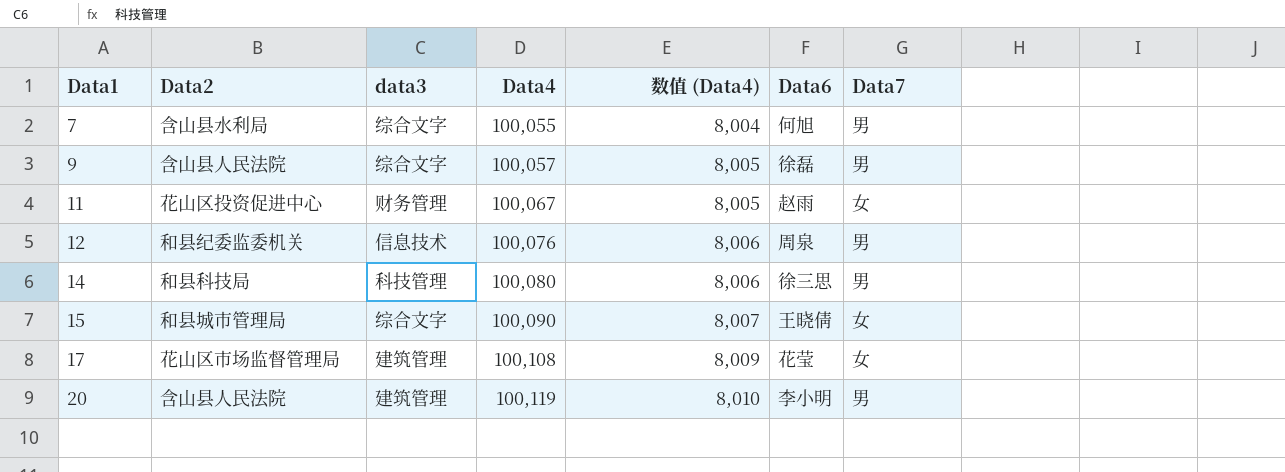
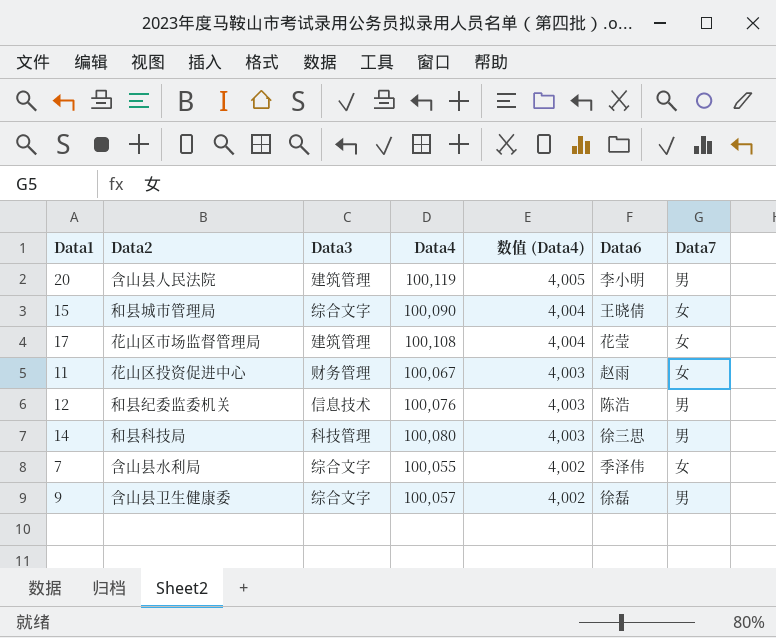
row order: Data1 ascending -> 数值 (Data4) descending
column name: data3 -> Data3
column 数值 (Data4) | formula: [Data4] * 0.08 -> [Data4] * 0.04
12 | Data6: 周泉 -> 陈浩
7 | Data6: 何旭 -> 季泽伟
7 | Data7: 男 -> 女
9 | Data2: 含山县人民法院 -> 含山县卫生健康委

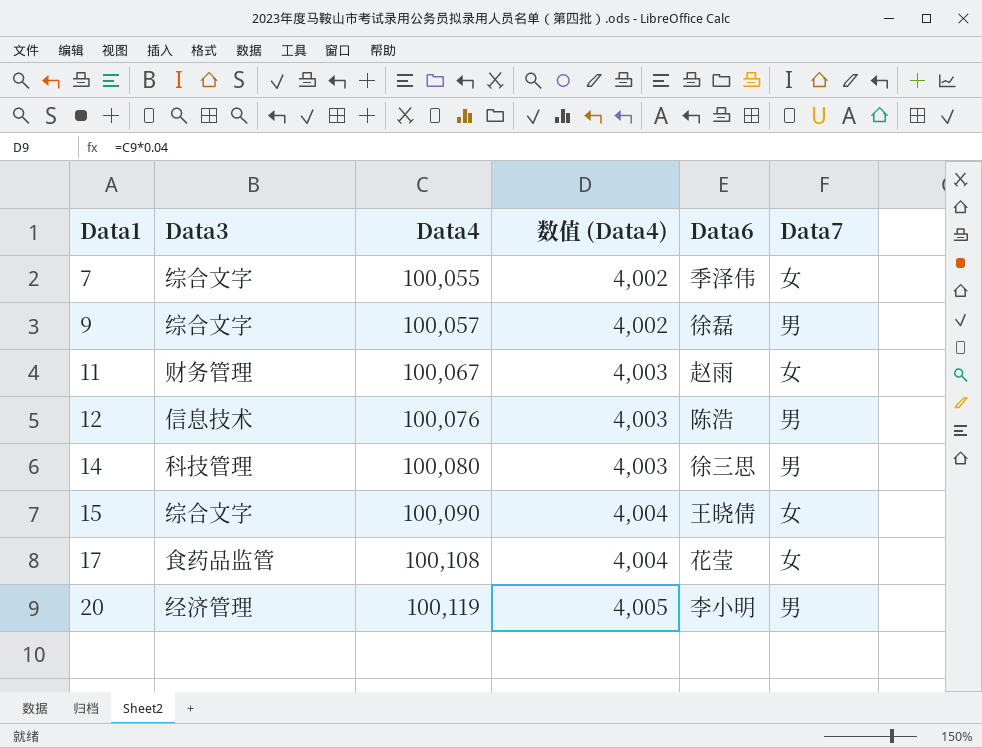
row order: 数值 (Data4) descending -> Data1 ascending
column Data2 | position: 2 -> none
17 | Data3: 建筑管理 -> 食药品监管
20 | Data3: 建筑管理 -> 经济管理

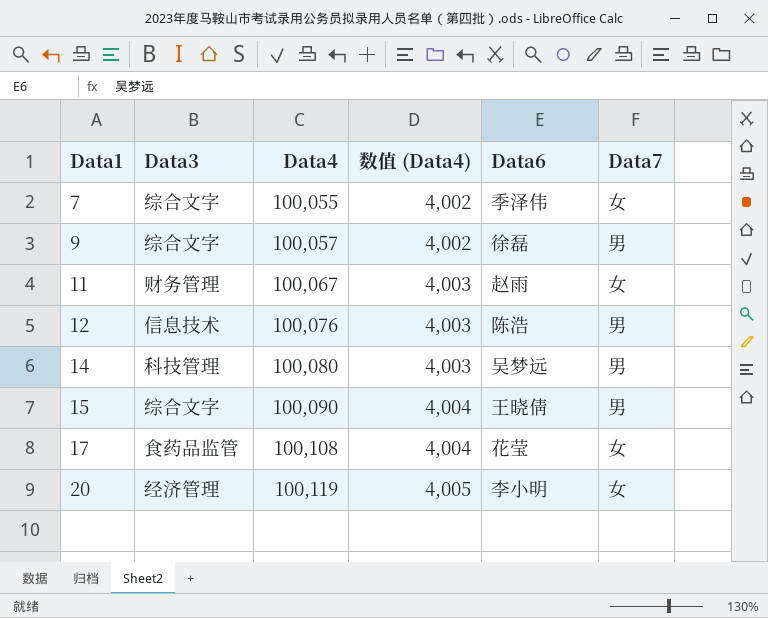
14 | Data6: 徐三思 -> 吴梦远
15 | Data7: 女 -> 男
20 | Data7: 男 -> 女

